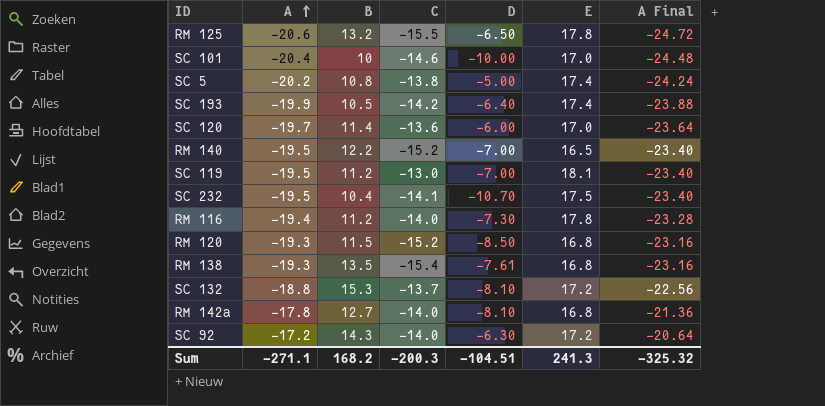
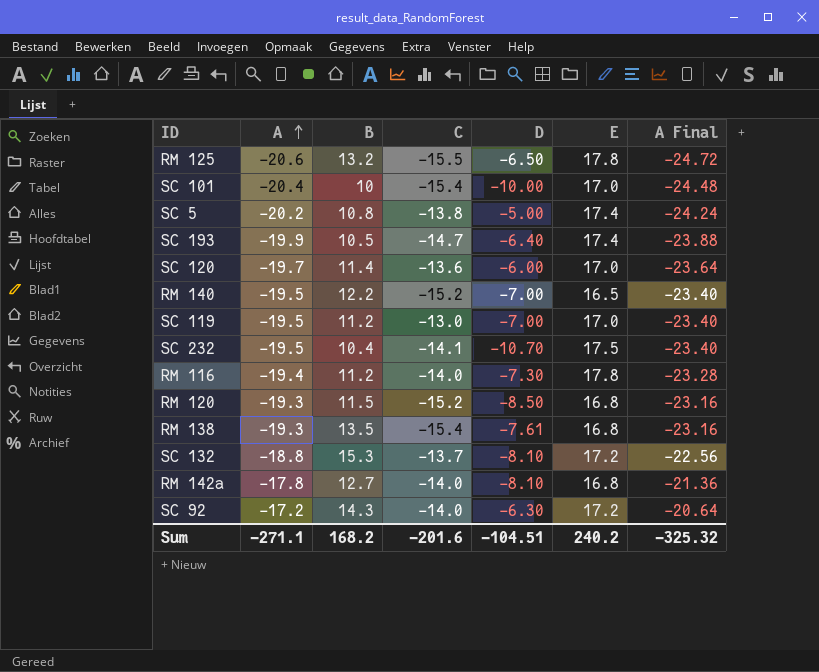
SC 101 | C: -14.6 -> -15.4
SC 193 | C: -14.2 -> -14.7
SC 119 | E: 18.1 -> 17.0
Sum | C: -200.3 -> -201.6
Sum | E: 241.3 -> 240.2

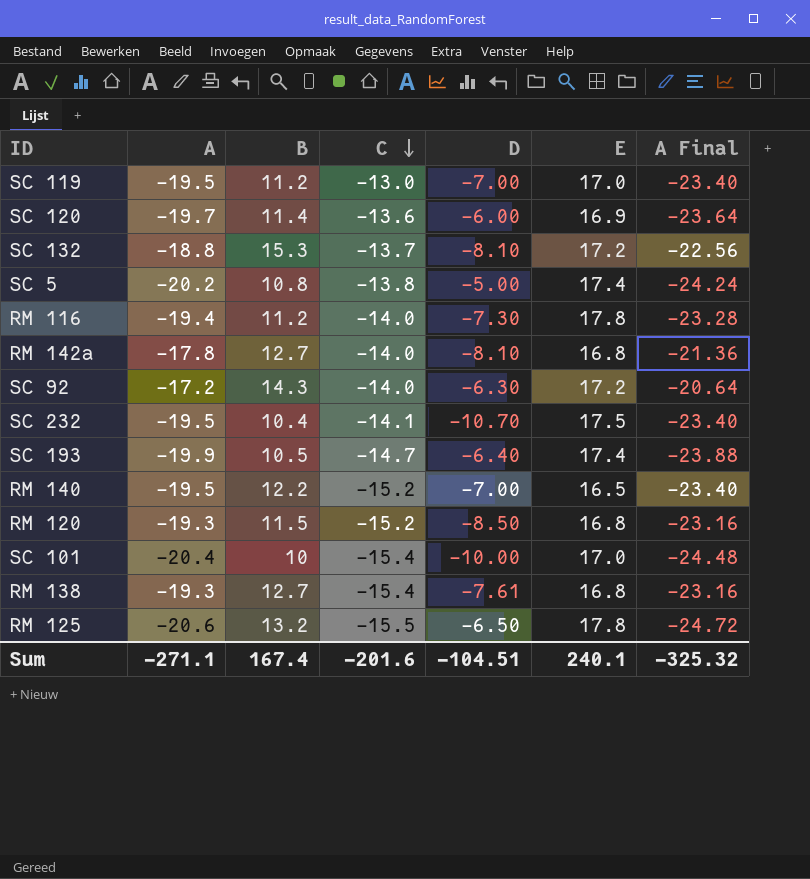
row order: A ascending -> C descending
SC 120 | E: 17.0 -> 16.9
RM 138 | B: 13.5 -> 12.7
Sum | B: 168.2 -> 167.4
Sum | E: 240.2 -> 240.1

